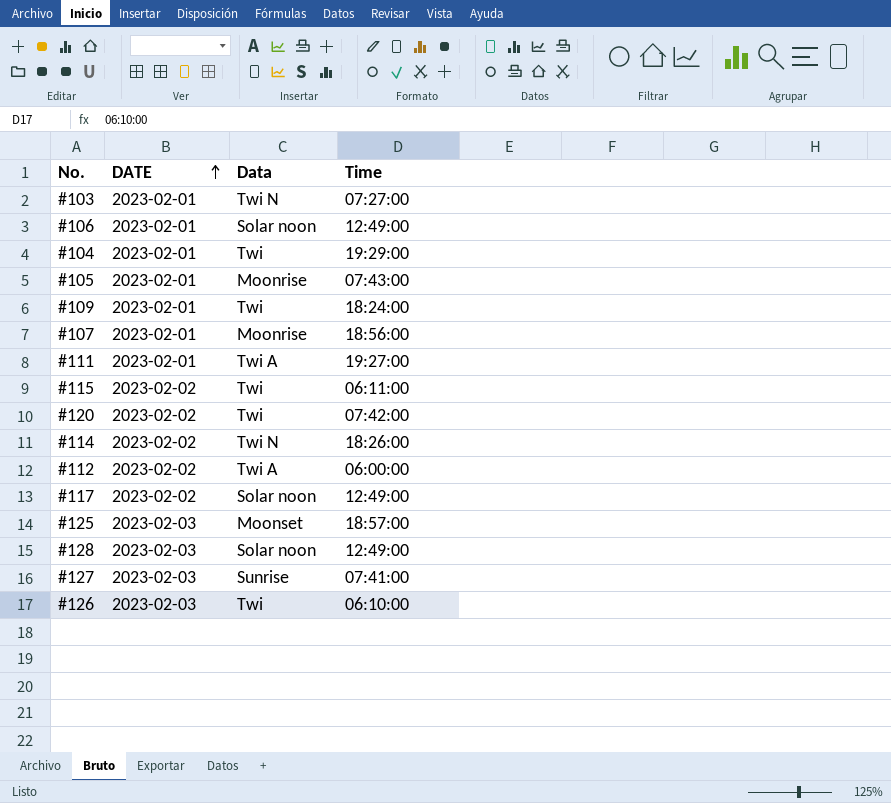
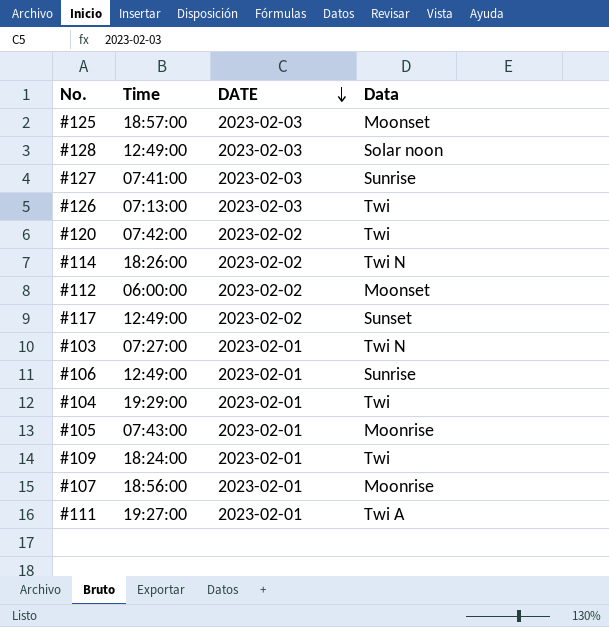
row order: DATE ascending -> DATE descending
column Time | position: 4 -> 2
row #115: 2023-02-02 | Twi | 06:11:00 -> none
#126 | Time: 06:10:00 -> 07:13:00
#112 | Data: Twi A -> Moonset
#117 | Data: Solar noon -> Sunset
#106 | Data: Solar noon -> Sunrise

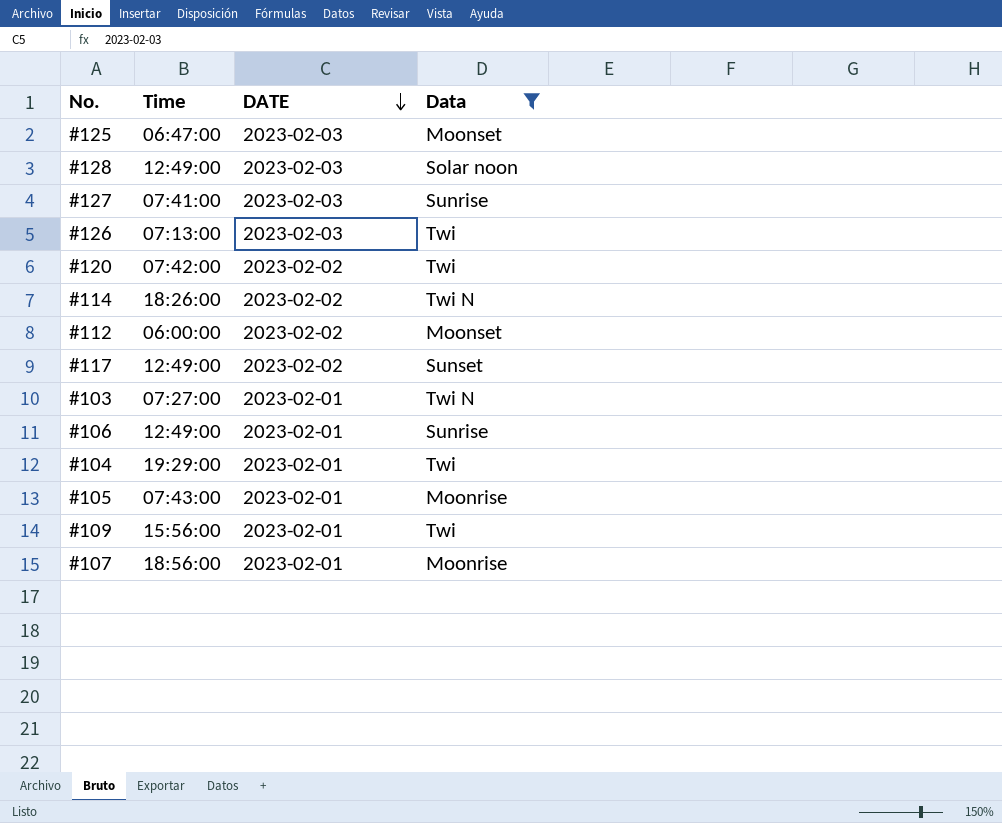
filter: none -> Data != Twi A
#125 | Time: 18:57:00 -> 06:47:00
#109 | Time: 18:24:00 -> 15:56:00

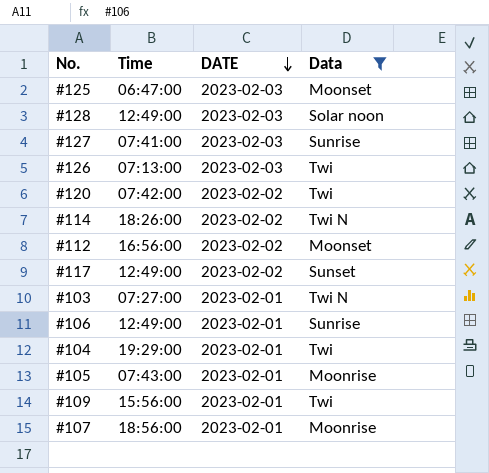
#112 | Time: 06:00:00 -> 16:56:00

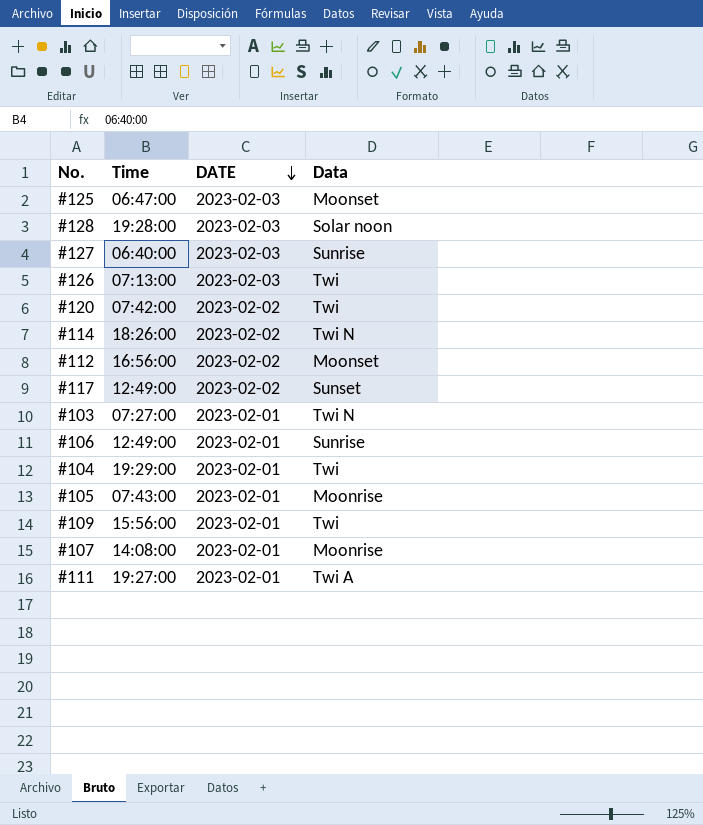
filter: Data != Twi A -> none
#128 | Time: 12:49:00 -> 19:28:00
#127 | Time: 07:41:00 -> 06:40:00
#107 | Time: 18:56:00 -> 14:08:00

